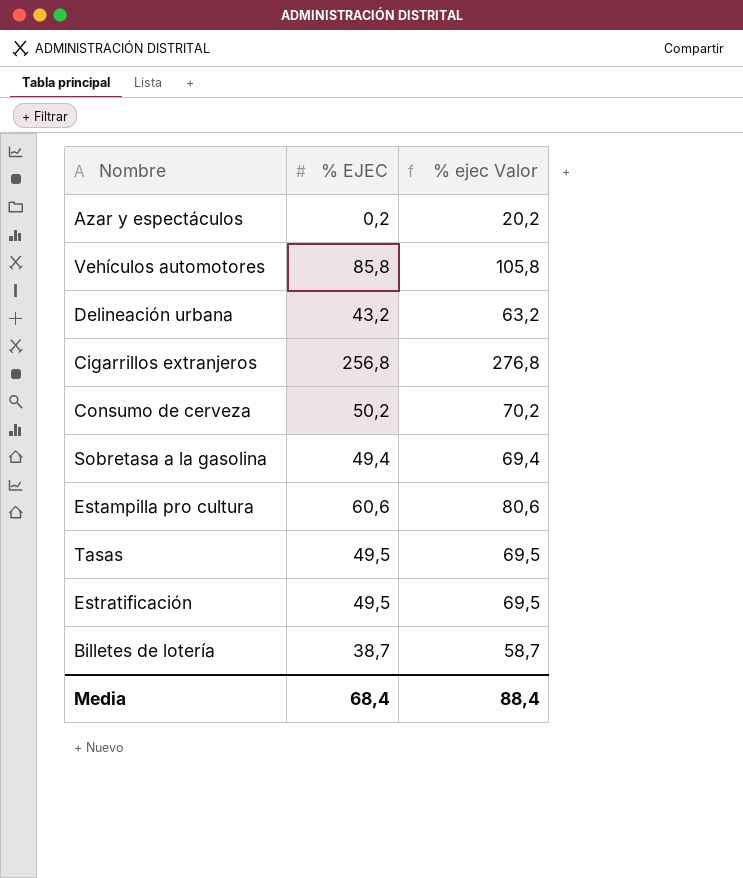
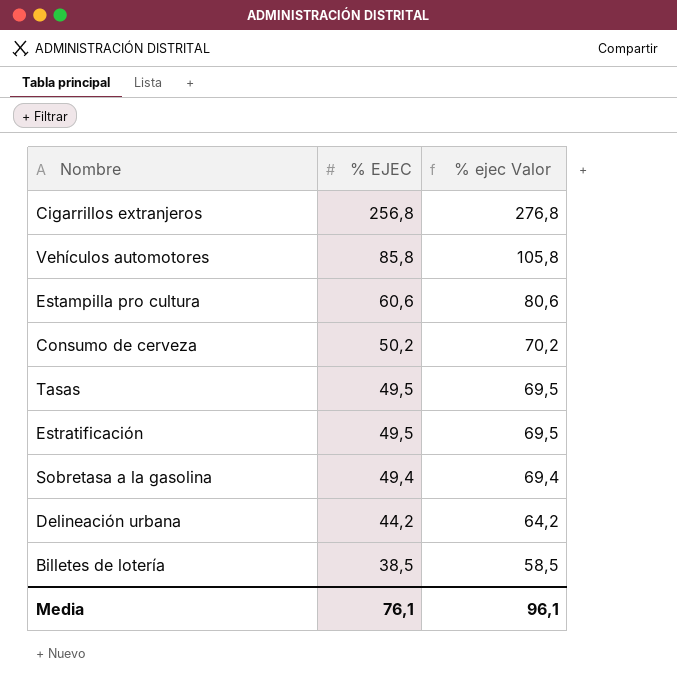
row order: none -> % EJEC descending
row Azar y espectáculos: 0,2 | 20,2 -> none
Delineación urbana | % EJEC: 43,2 -> 44,2
Delineación urbana | % ejec Valor: 63,2 -> 64,2
Billetes de lotería | % EJEC: 38,7 -> 38,5
Billetes de lotería | % ejec Valor: 58,7 -> 58,5
Media | % EJEC: 68,4 -> 76,1
Media | % ejec Valor: 88,4 -> 96,1

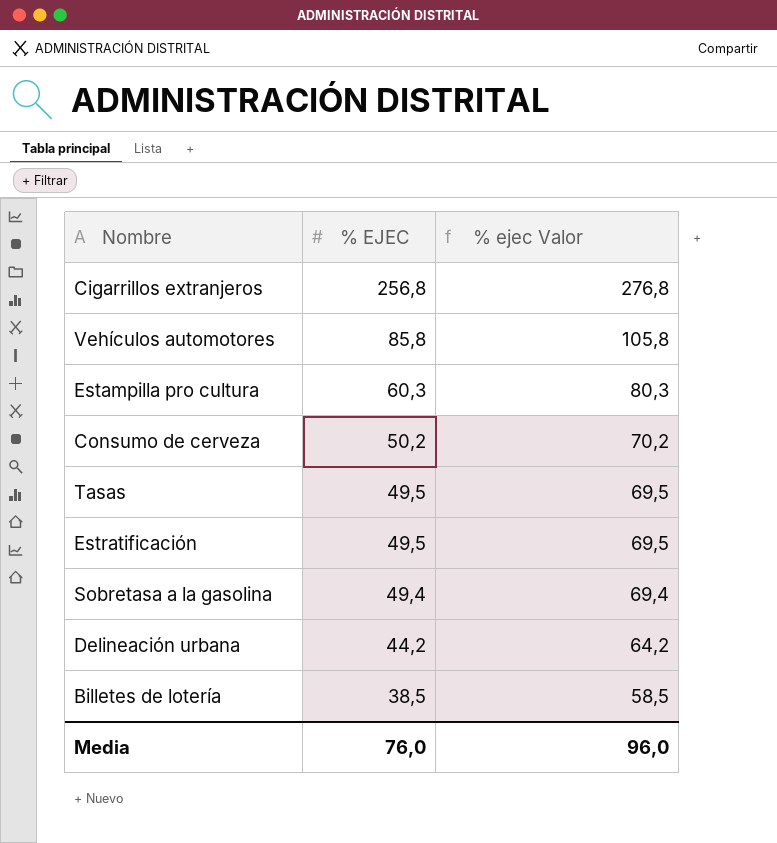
Estampilla pro cultura | % EJEC: 60,6 -> 60,3
Estampilla pro cultura | % ejec Valor: 80,6 -> 80,3
Media | % EJEC: 76,1 -> 76,0
Media | % ejec Valor: 96,1 -> 96,0

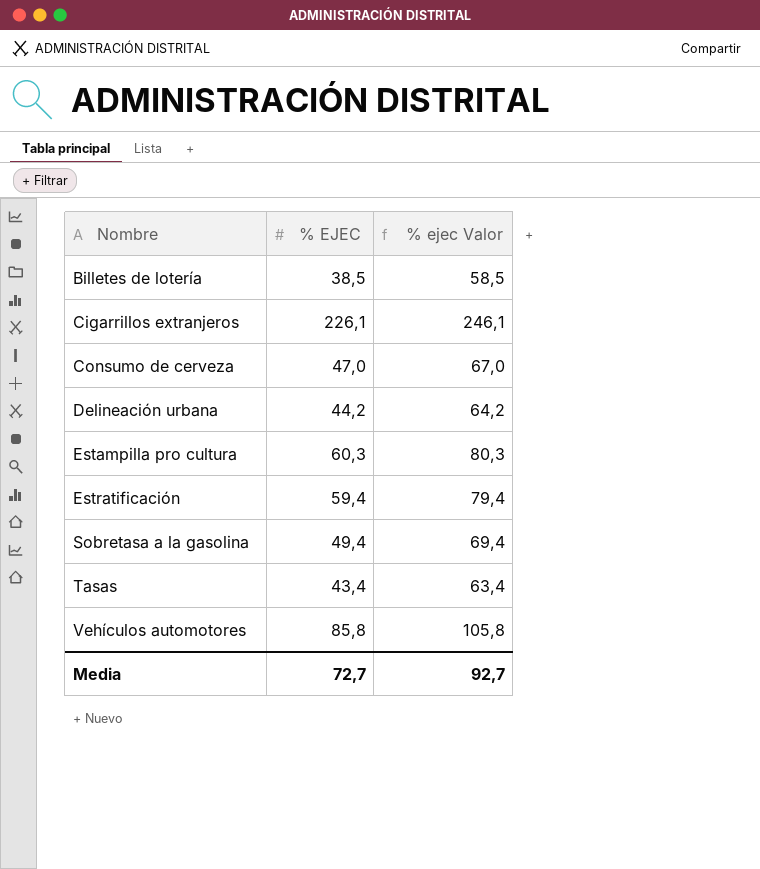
row order: % EJEC descending -> Nombre ascending
Cigarrillos extranjeros | % EJEC: 256,8 -> 226,1
Cigarrillos extranjeros | % ejec Valor: 276,8 -> 246,1
Consumo de cerveza | % EJEC: 50,2 -> 47,0
Consumo de cerveza | % ejec Valor: 70,2 -> 67,0
Estratificación | % EJEC: 49,5 -> 59,4
Estratificación | % ejec Valor: 69,5 -> 79,4
Tasas | % EJEC: 49,5 -> 43,4
Tasas | % ejec Valor: 69,5 -> 63,4
Media | % EJEC: 76,0 -> 72,7
Media | % ejec Valor: 96,0 -> 92,7

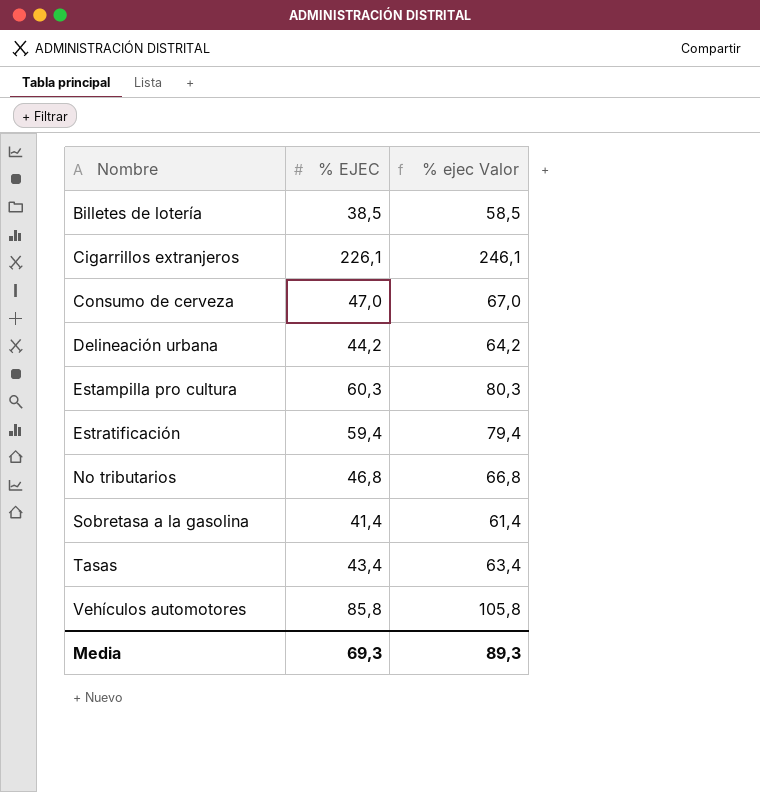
row No tributarios: none -> 46,8 | 66,8
Sobretasa a la gasolina | % EJEC: 49,4 -> 41,4
Sobretasa a la gasolina | % ejec Valor: 69,4 -> 61,4
Media | % EJEC: 72,7 -> 69,3
Media | % ejec Valor: 92,7 -> 89,3

